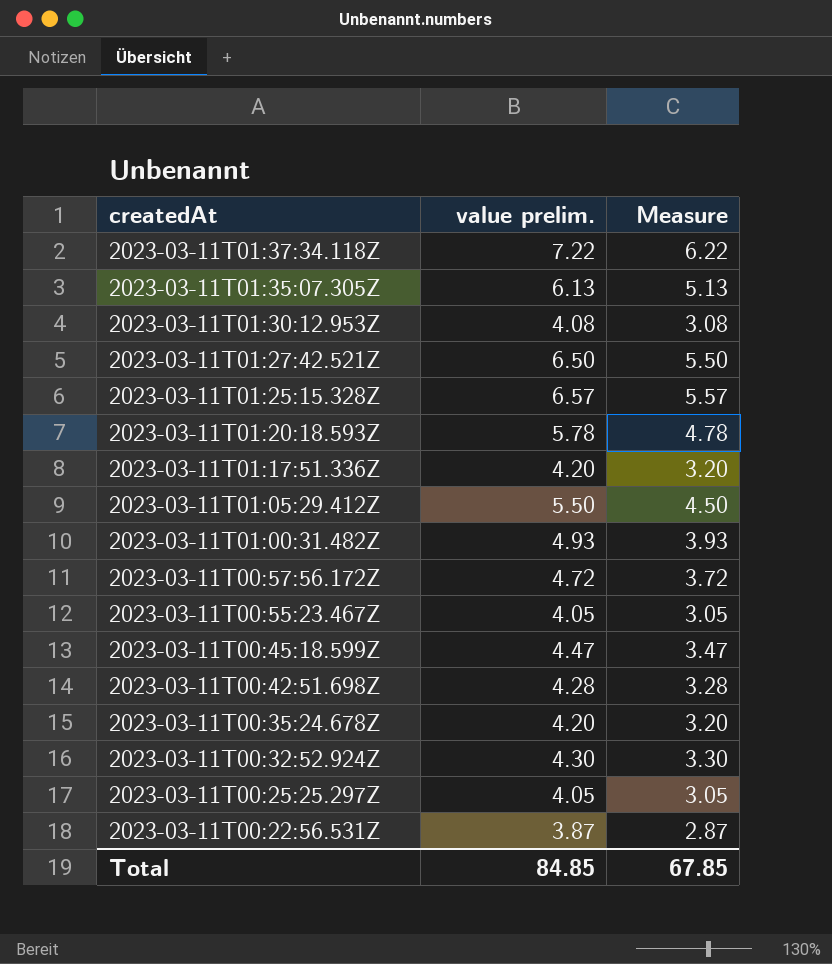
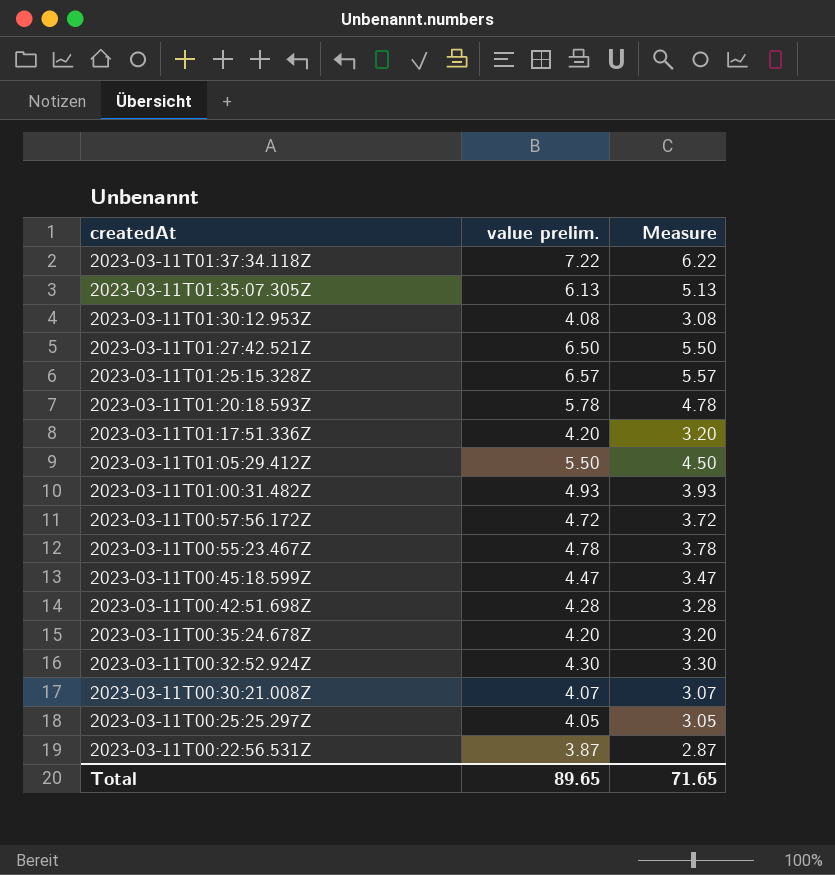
2023-03-11T00:55:23.467Z | value prelim.: 4.05 -> 4.78
2023-03-11T00:55:23.467Z | Measure: 3.05 -> 3.78
row 2023-03-11T00:30:21.008Z: none -> 4.07 | 3.07
Total | value prelim.: 84.85 -> 89.65
Total | Measure: 67.85 -> 71.65

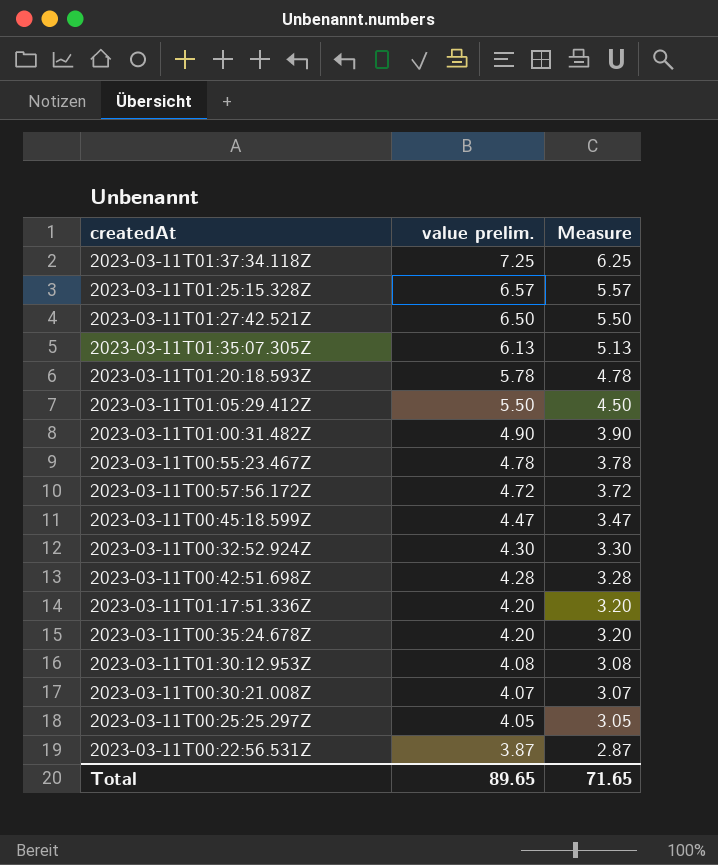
row order: createdAt descending -> value prelim. descending
2023-03-11T01:37:34.118Z | value prelim.: 7.22 -> 7.25
2023-03-11T01:37:34.118Z | Measure: 6.22 -> 6.25
2023-03-11T01:00:31.482Z | value prelim.: 4.93 -> 4.90
2023-03-11T01:00:31.482Z | Measure: 3.93 -> 3.90

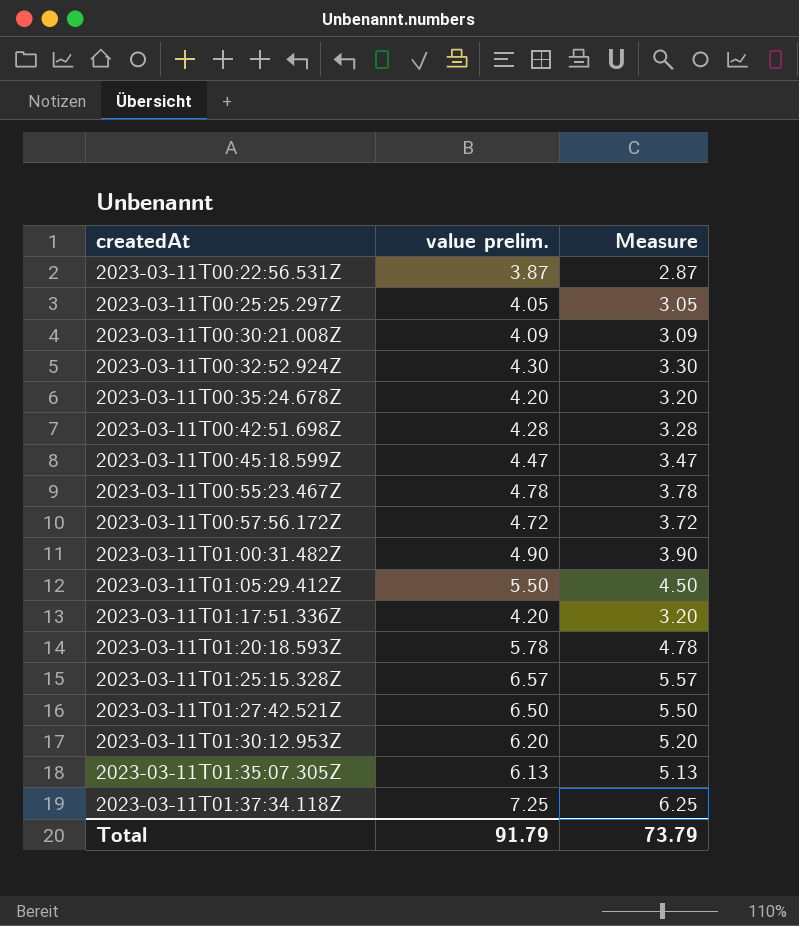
row order: value prelim. descending -> createdAt ascending
2023-03-11T00:30:21.008Z | value prelim.: 4.07 -> 4.09
2023-03-11T00:30:21.008Z | Measure: 3.07 -> 3.09
2023-03-11T01:30:12.953Z | value prelim.: 4.08 -> 6.20
2023-03-11T01:30:12.953Z | Measure: 3.08 -> 5.20
Total | value prelim.: 89.65 -> 91.79
Total | Measure: 71.65 -> 73.79

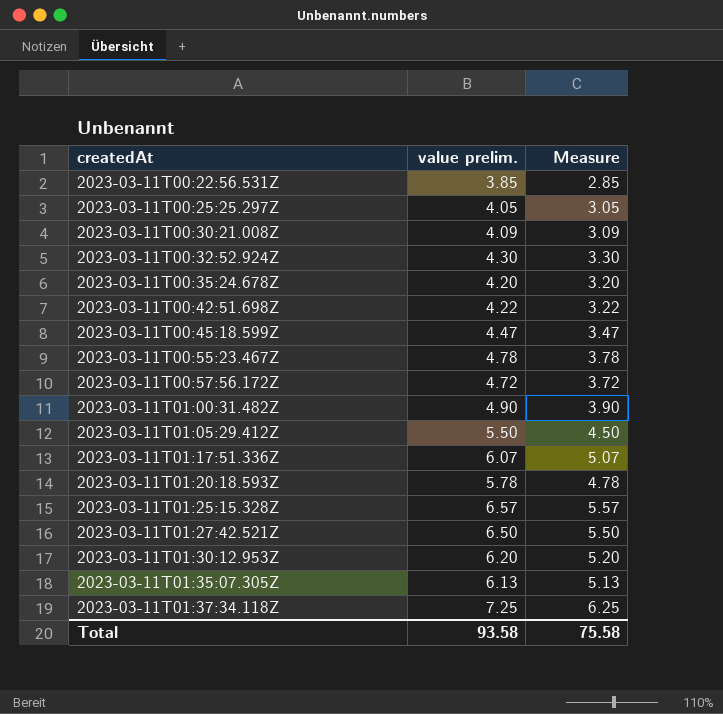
2023-03-11T00:22:56.531Z | value prelim.: 3.87 -> 3.85
2023-03-11T00:22:56.531Z | Measure: 2.87 -> 2.85
2023-03-11T00:42:51.698Z | value prelim.: 4.28 -> 4.22
2023-03-11T00:42:51.698Z | Measure: 3.28 -> 3.22
2023-03-11T01:17:51.336Z | value prelim.: 4.20 -> 6.07
2023-03-11T01:17:51.336Z | Measure: 3.20 -> 5.07
Total | value prelim.: 91.79 -> 93.58
Total | Measure: 73.79 -> 75.58

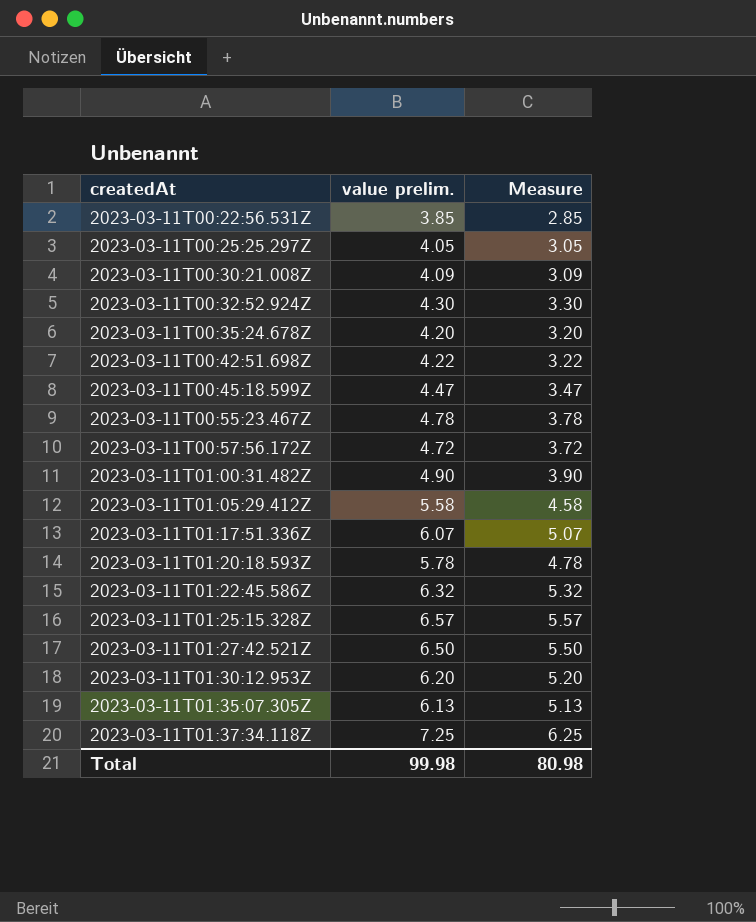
2023-03-11T01:05:29.412Z | value prelim.: 5.50 -> 5.58
2023-03-11T01:05:29.412Z | Measure: 4.50 -> 4.58
row 2023-03-11T01:22:45.586Z: none -> 6.32 | 5.32
Total | value prelim.: 93.58 -> 99.98
Total | Measure: 75.58 -> 80.98

